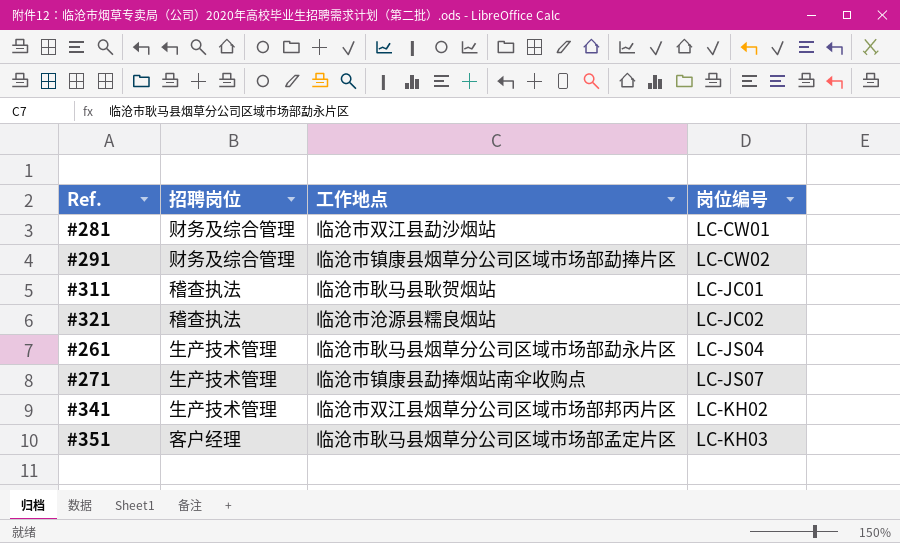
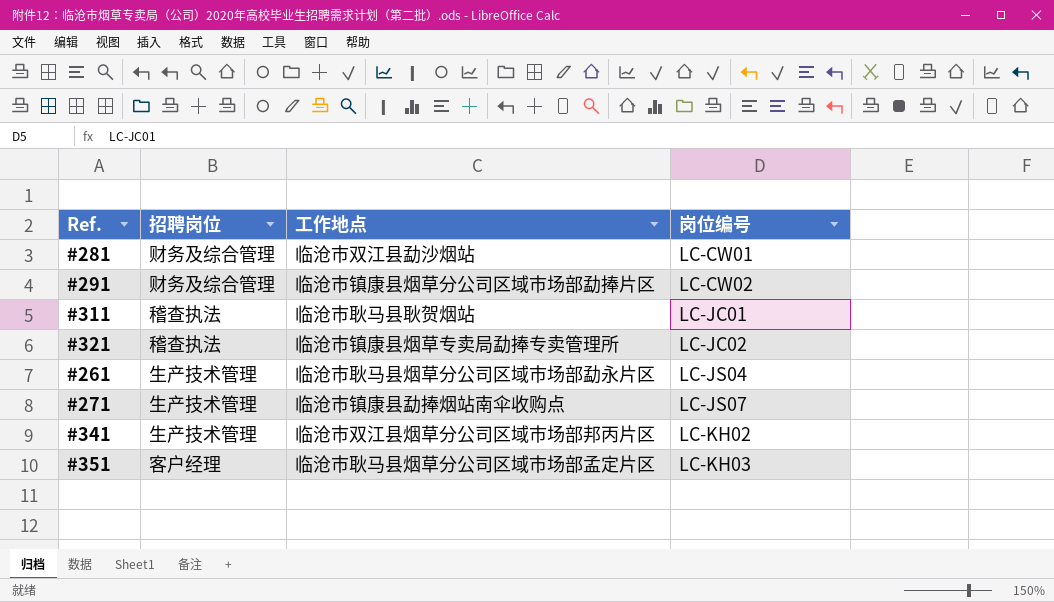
#321 | 工作地点: 临沧市沧源县糯良烟站 -> 临沧市镇康县烟草专卖局勐捧专卖管理所

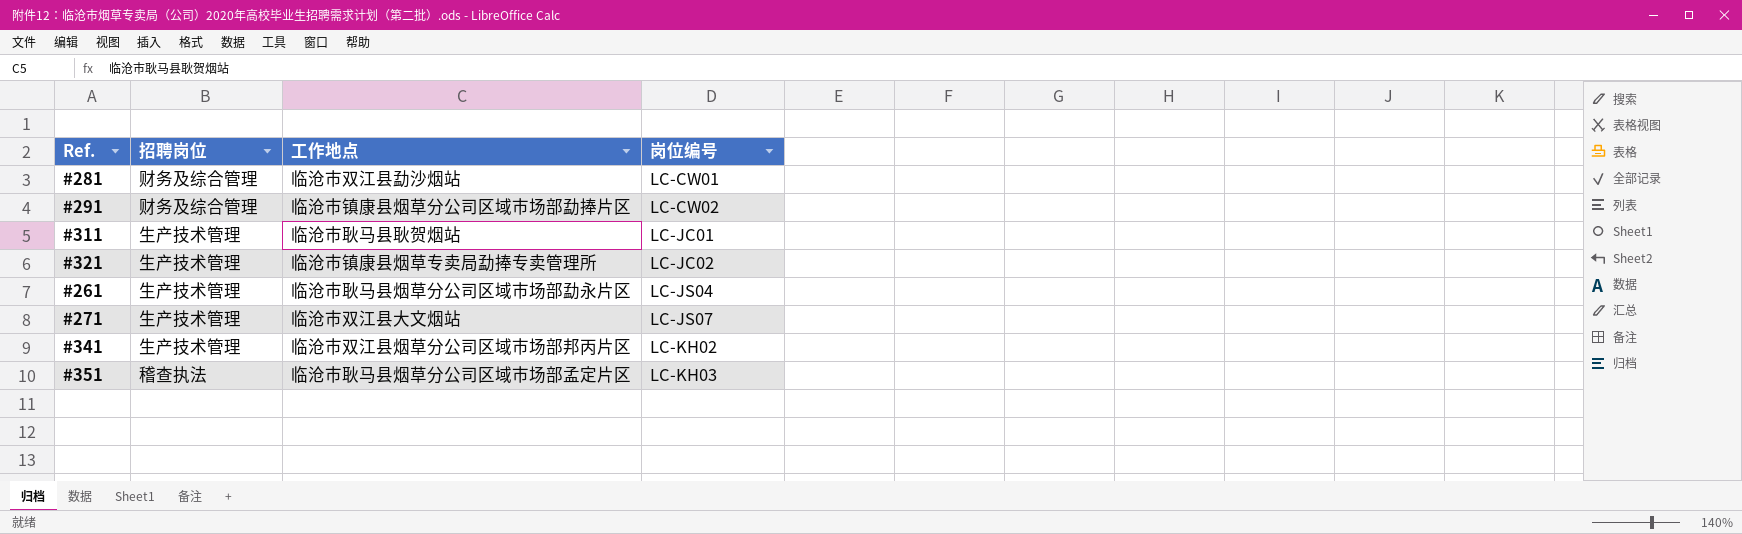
#311 | 招聘岗位: 稽查执法 -> 生产技术管理
#321 | 招聘岗位: 稽查执法 -> 生产技术管理
#271 | 工作地点: 临沧市镇康县勐捧烟站南伞收购点 -> 临沧市双江县大文烟站
#351 | 招聘岗位: 客户经理 -> 稽查执法

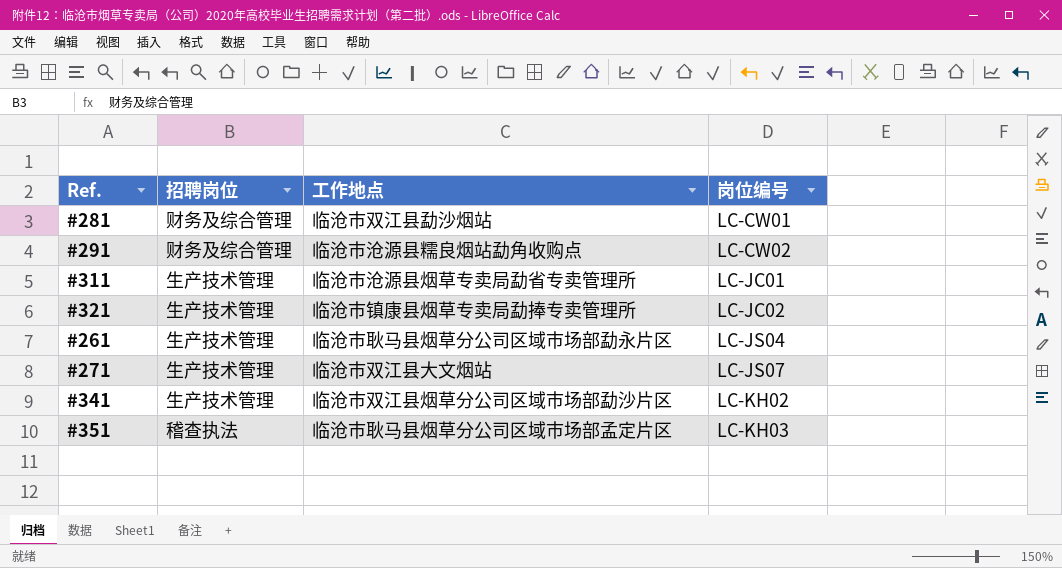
#291 | 工作地点: 临沧市镇康县烟草分公司区域市场部勐捧片区 -> 临沧市沧源县糯良烟站勐角收购点
#311 | 工作地点: 临沧市耿马县耿贺烟站 -> 临沧市沧源县烟草专卖局勐省专卖管理所
#341 | 工作地点: 临沧市双江县烟草分公司区域市场部邦丙片区 -> 临沧市双江县烟草分公司区域市场部勐沙片区

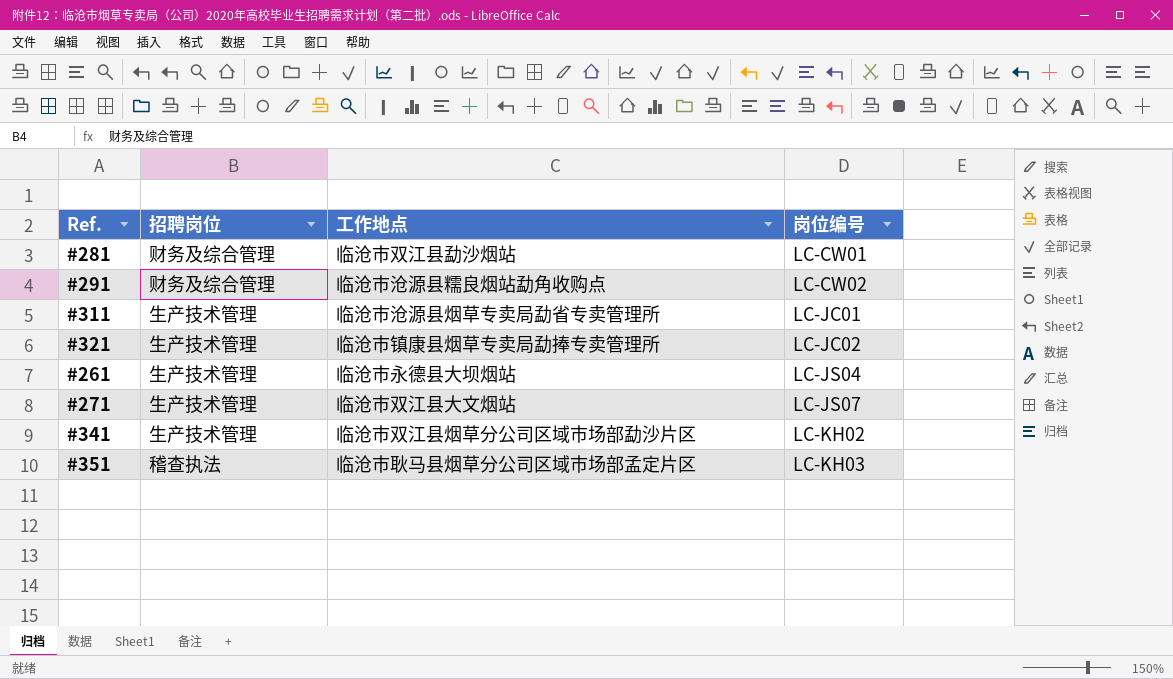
#261 | 工作地点: 临沧市耿马县烟草分公司区域市场部勐永片区 -> 临沧市永德县大坝烟站

